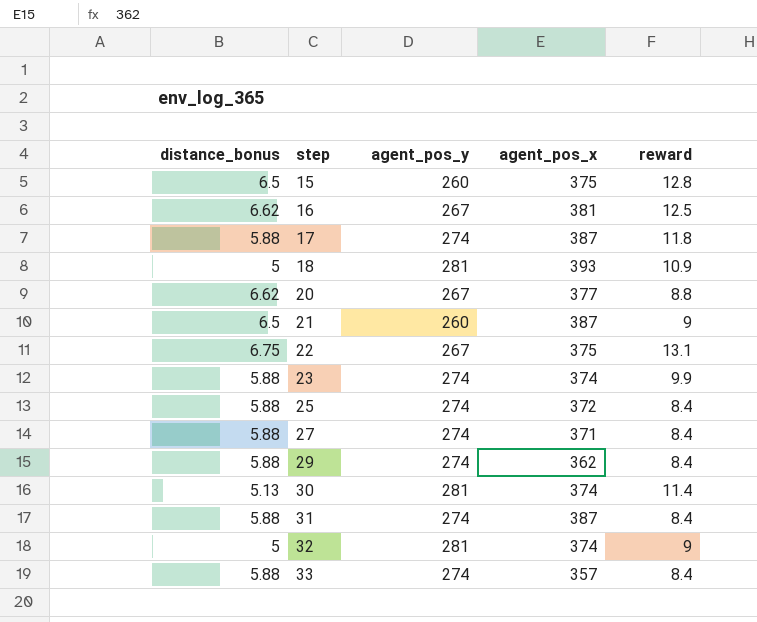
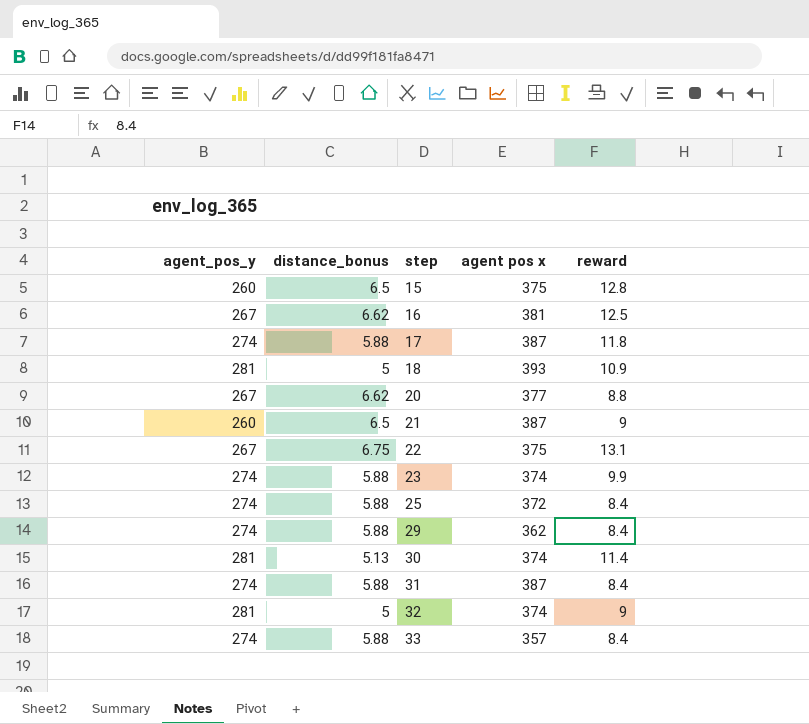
column agent_pos_y | position: 3 -> 1
column name: agent_pos_x -> agent pos x
row 27: 5.88 | 274 | 371 | 8.4 -> none

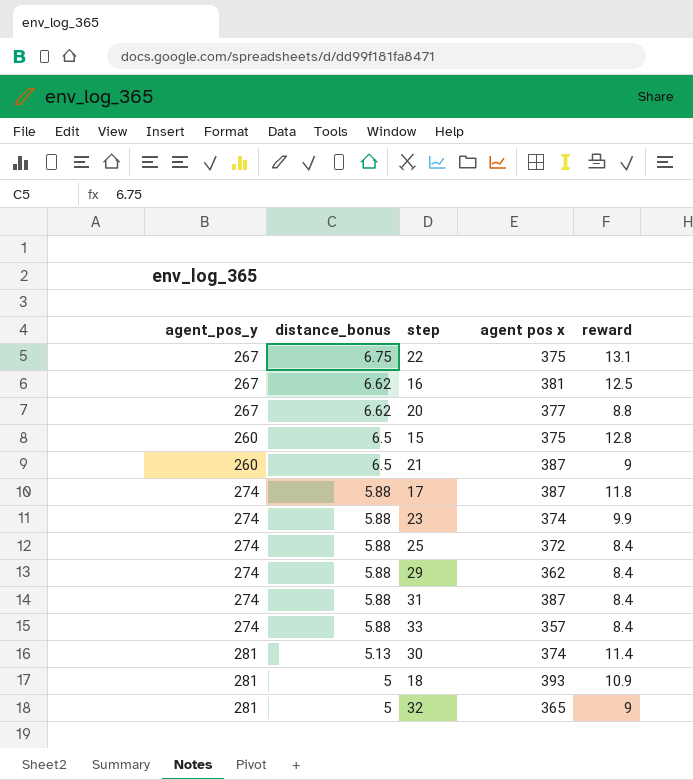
row order: step ascending -> distance_bonus descending
32 | agent pos x: 374 -> 365

